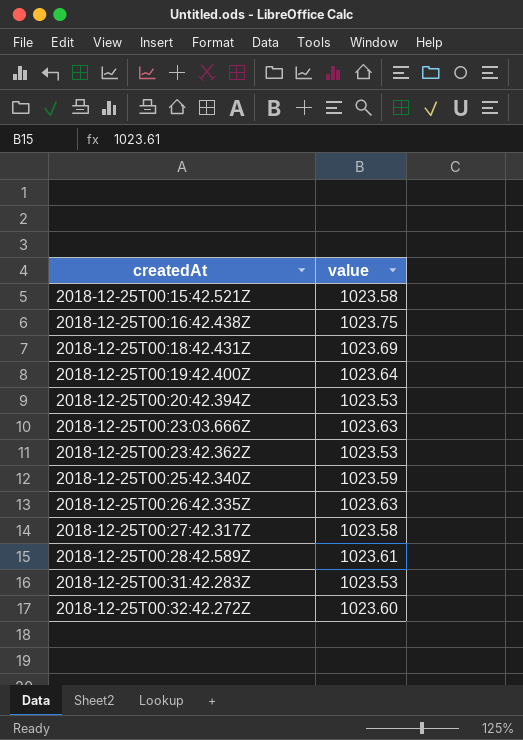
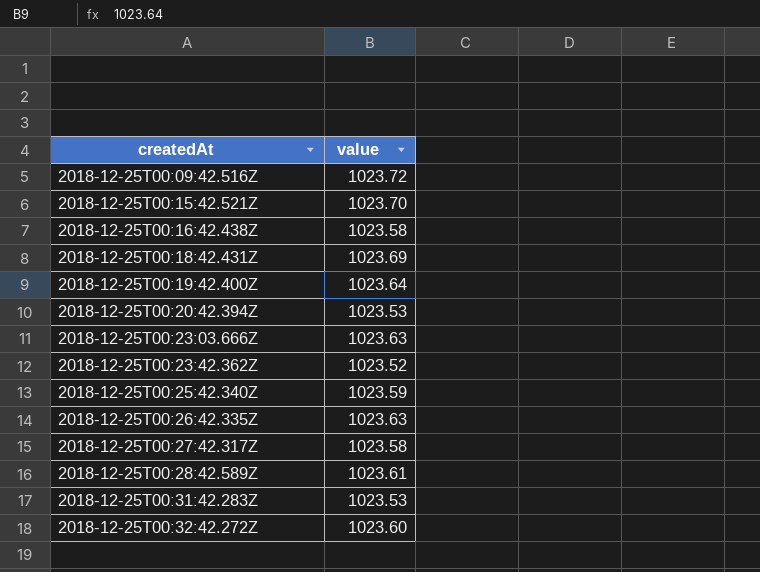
row 2018-12-25T00:09:42.516Z: none -> 1023.72
2018-12-25T00:15:42.521Z | value: 1023.58 -> 1023.70
2018-12-25T00:16:42.438Z | value: 1023.75 -> 1023.58
2018-12-25T00:23:42.362Z | value: 1023.53 -> 1023.52

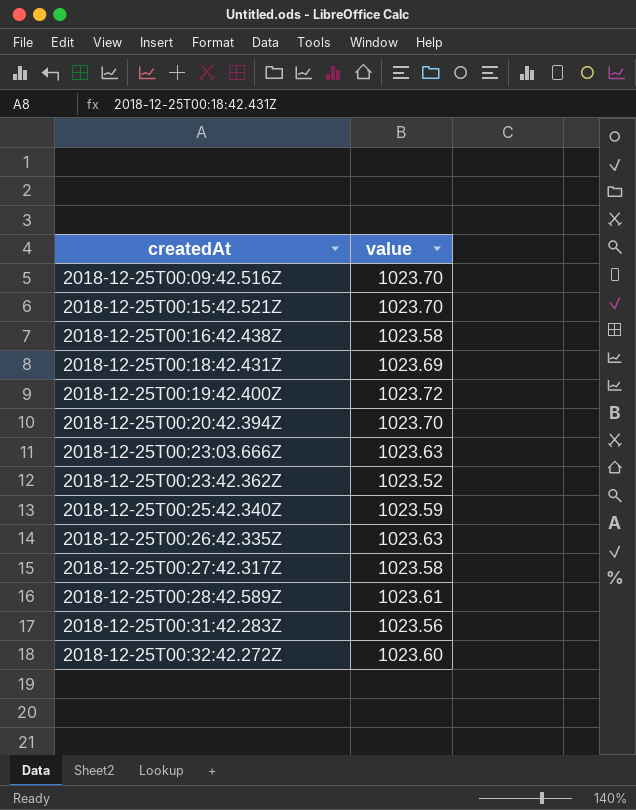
2018-12-25T00:09:42.516Z | value: 1023.72 -> 1023.70
2018-12-25T00:19:42.400Z | value: 1023.64 -> 1023.72
2018-12-25T00:20:42.394Z | value: 1023.53 -> 1023.70
2018-12-25T00:31:42.283Z | value: 1023.53 -> 1023.56

